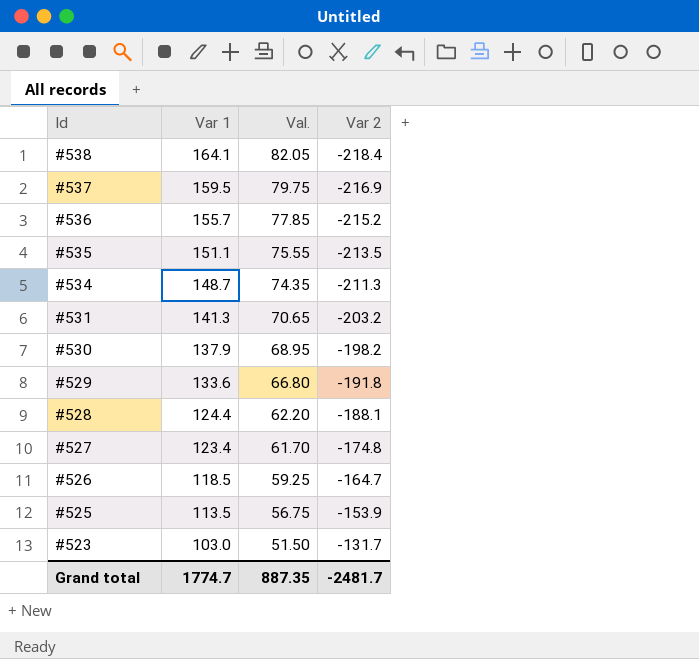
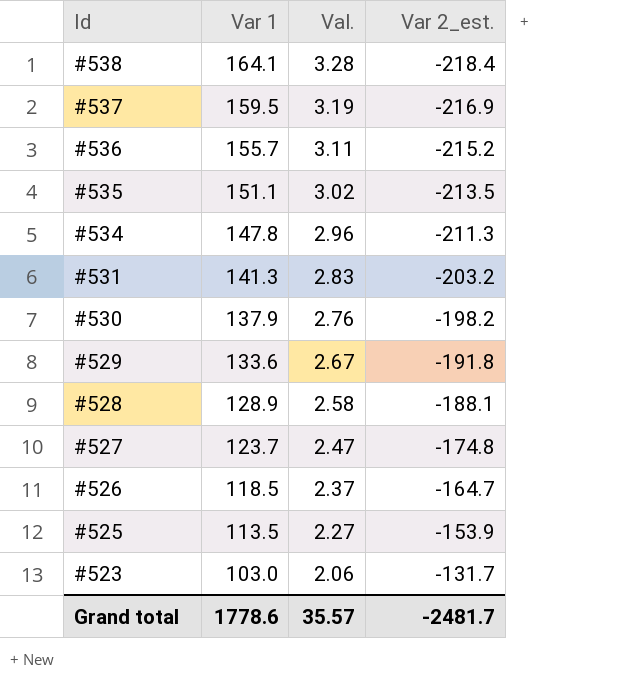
column Val. | formula: [Var 1] * 0.5 -> [Var 1] * 0.02
column name: Var 2 -> Var 2_est.
#534 | Var 1: 148.7 -> 147.8
#528 | Var 1: 124.4 -> 128.9
#527 | Var 1: 123.4 -> 123.7
Grand total | Var 1: 1774.7 -> 1778.6
Grand total | Val.: 887.35 -> 35.57

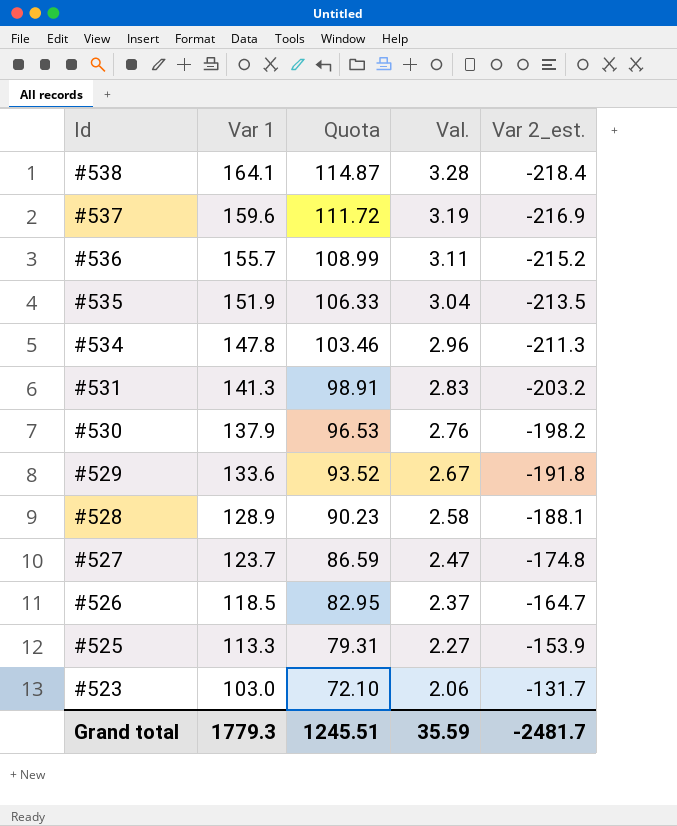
column Quota | formula: none -> [Var 1] * 0.7
#537 | Var 1: 159.5 -> 159.6
#535 | Var 1: 151.1 -> 151.9
#535 | Val.: 3.02 -> 3.04
#525 | Var 1: 113.5 -> 113.3
Grand total | Var 1: 1778.6 -> 1779.3
Grand total | Val.: 35.57 -> 35.59

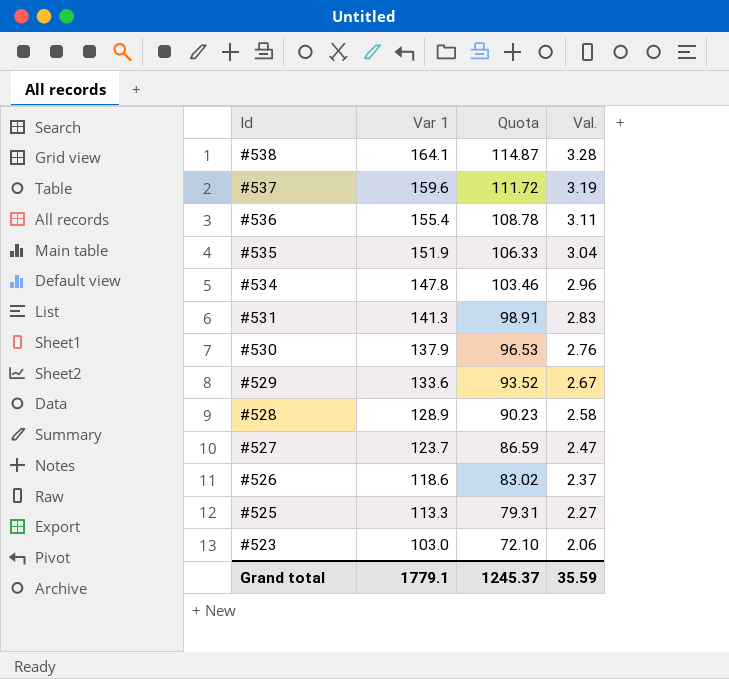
column Var 2_est. | position: 5 -> none
#536 | Var 1: 155.7 -> 155.4
#536 | Quota: 108.99 -> 108.78
#526 | Var 1: 118.5 -> 118.6
#526 | Quota: 82.95 -> 83.02
Grand total | Var 1: 1779.3 -> 1779.1
Grand total | Quota: 1245.51 -> 1245.37

